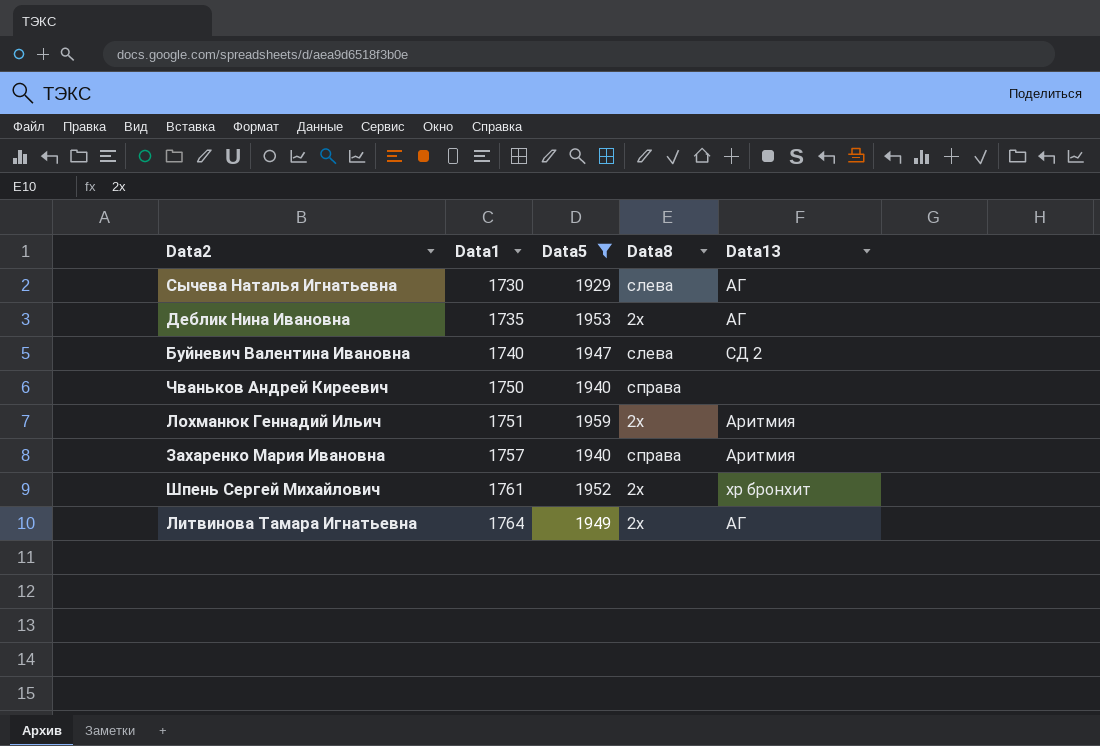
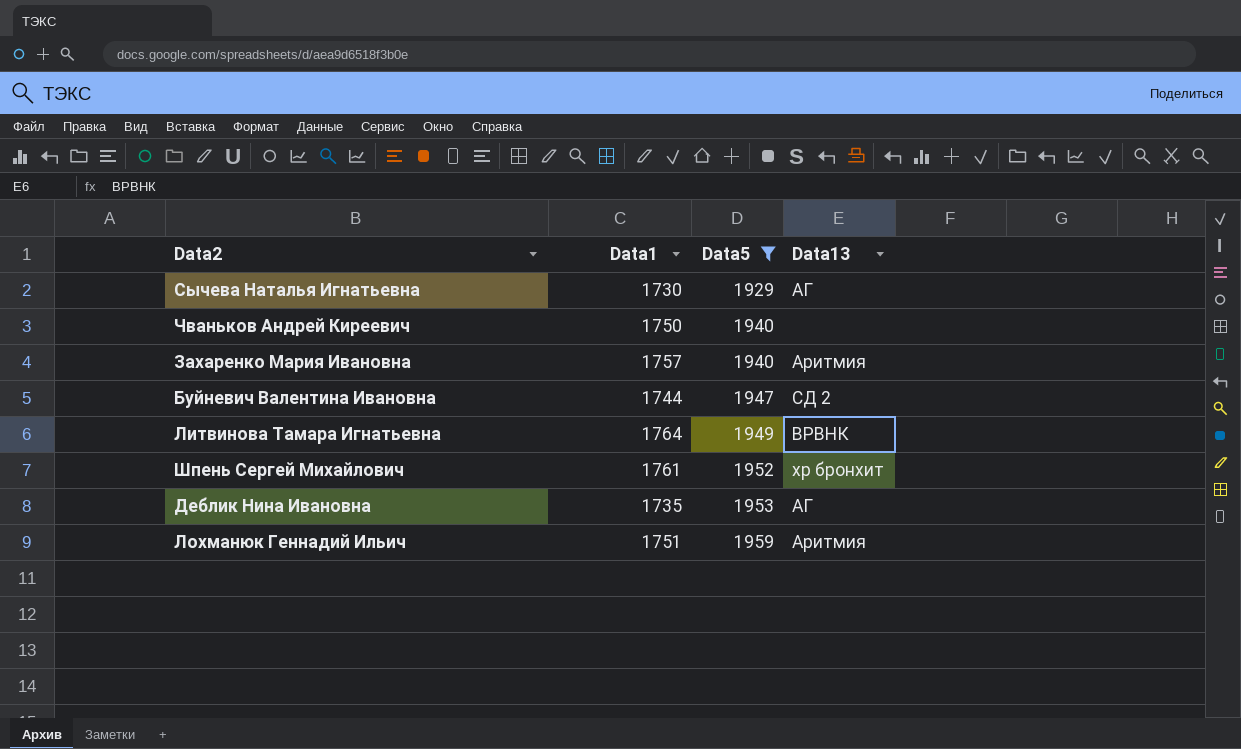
row order: Data1 ascending -> Data5 ascending
column Data8 | position: 4 -> none
Буйневич Валентина Ивановна | Data1: 1740 -> 1744
Литвинова Тамара Игнатьевна | Data13: АГ -> ВРВНК

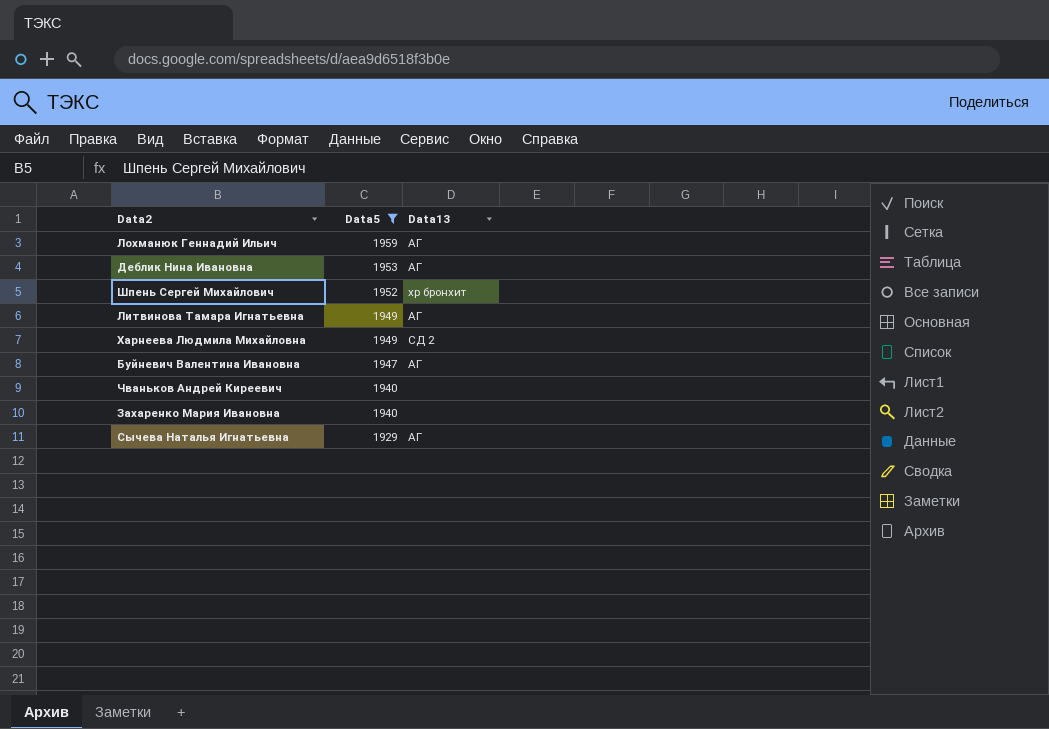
row order: Data5 ascending -> Data5 descending
column Data1 | position: 2 -> none
Лохманюк Геннадий Ильич | Data13: Аритмия -> АГ
Литвинова Тамара Игнатьевна | Data13: ВРВНК -> АГ
row Харнеева Людмила Михайловна: none -> 1949 | СД 2
Буйневич Валентина Ивановна | Data13: СД 2 -> АГ
Захаренко Мария Ивановна | Data13: Аритмия -> none

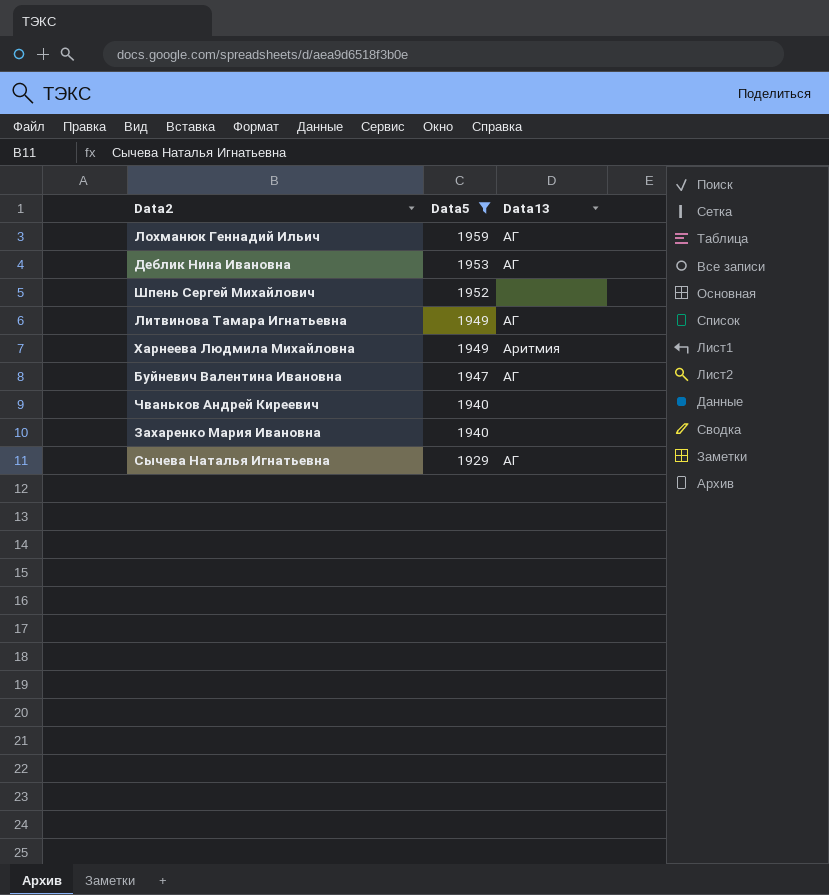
Шпень Сергей Михайлович | Data13: хр бронхит -> none
Харнеева Людмила Михайловна | Data13: СД 2 -> Аритмия

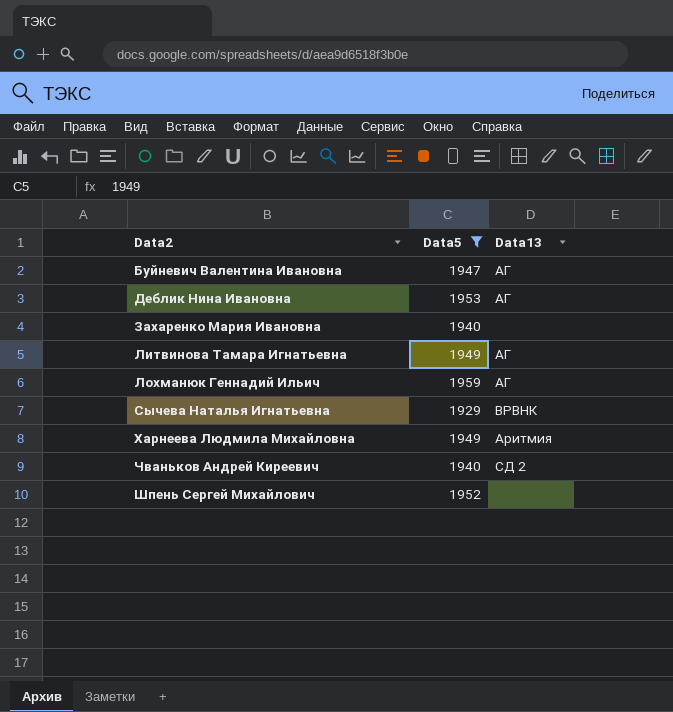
row order: Data5 descending -> Data2 ascending
Сычева Наталья Игнатьевна | Data13: АГ -> ВРВНК
Чваньков Андрей Киреевич | Data13: none -> СД 2

